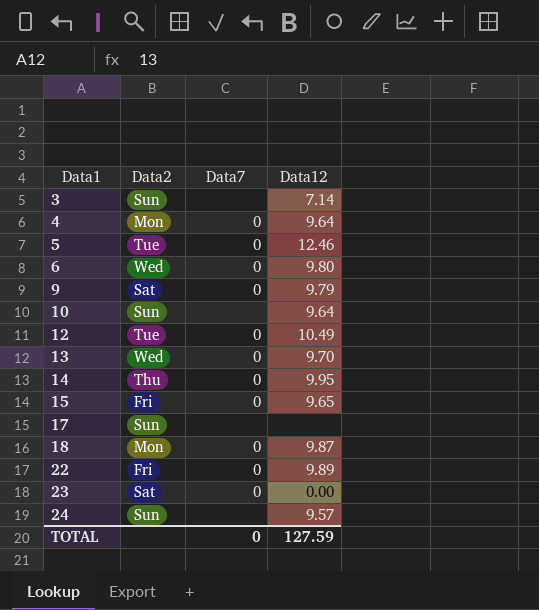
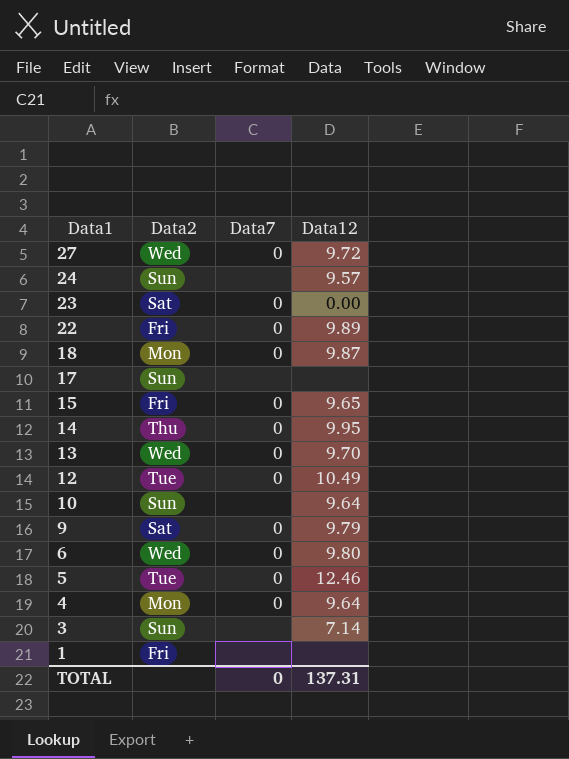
row order: Data1 ascending -> Data1 descending
row 27: none -> Wed | 0 | 9.72
row 1: none -> Fri | none | none
TOTAL | Data12: 127.59 -> 137.31

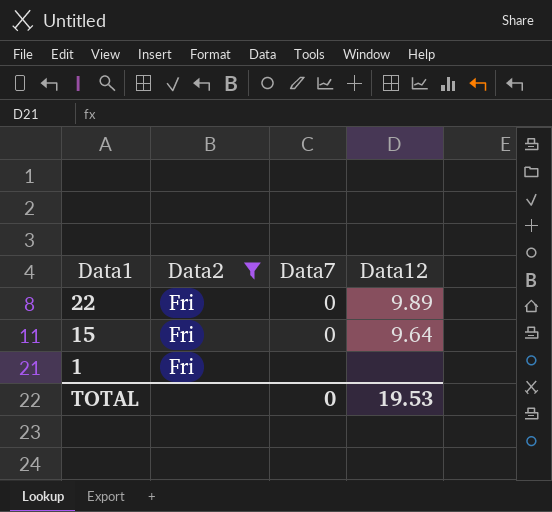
filter: none -> Data2 = Fri
15 | Data12: 9.65 -> 9.64
TOTAL | Data12: 137.31 -> 19.53

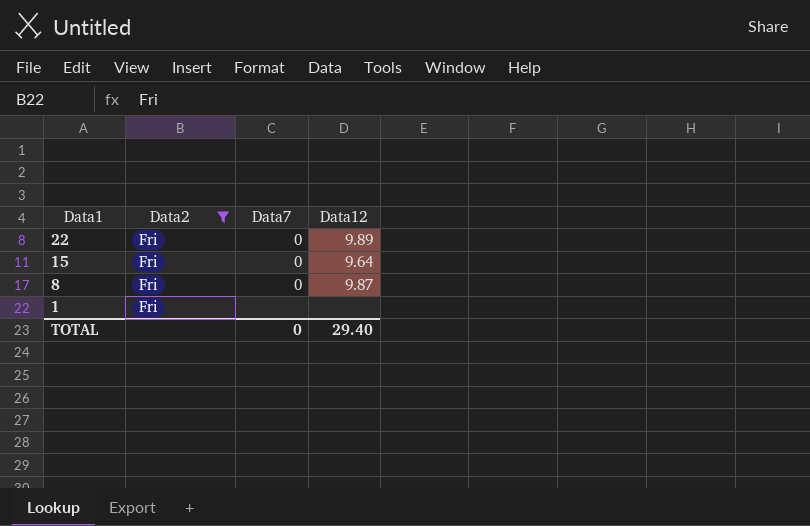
row 8: none -> Fri | 0 | 9.87
TOTAL | Data12: 19.53 -> 29.40

